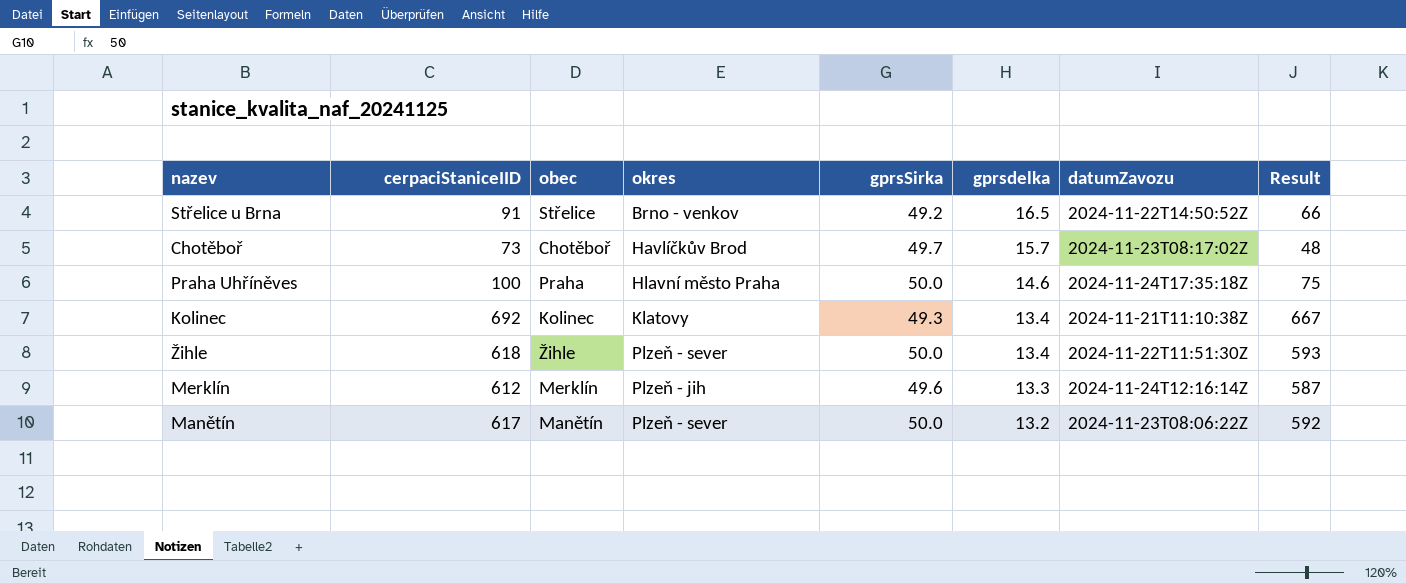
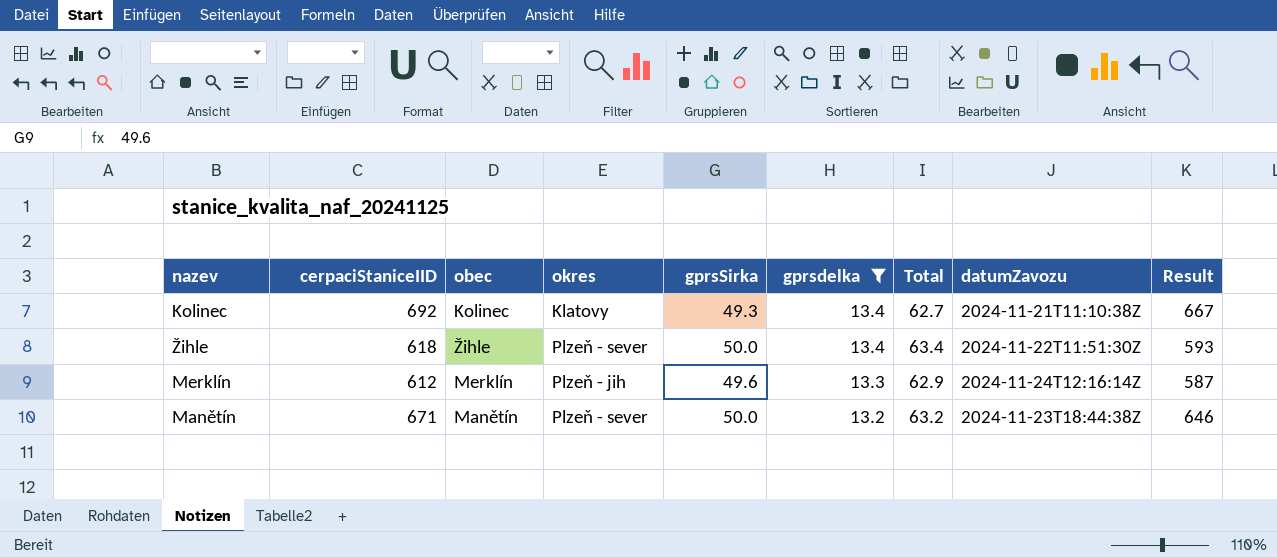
filter: none -> gprsdelka <= 13.4
column Total | formula: none -> [gprsSirka] + [gprsdelka]
Manětín | cerpaciStaniceIID: 617 -> 671
Manětín | datumZavozu: 2024-11-23T08:06:22Z -> 2024-11-23T18:44:38Z
Manětín | Result: 592 -> 646

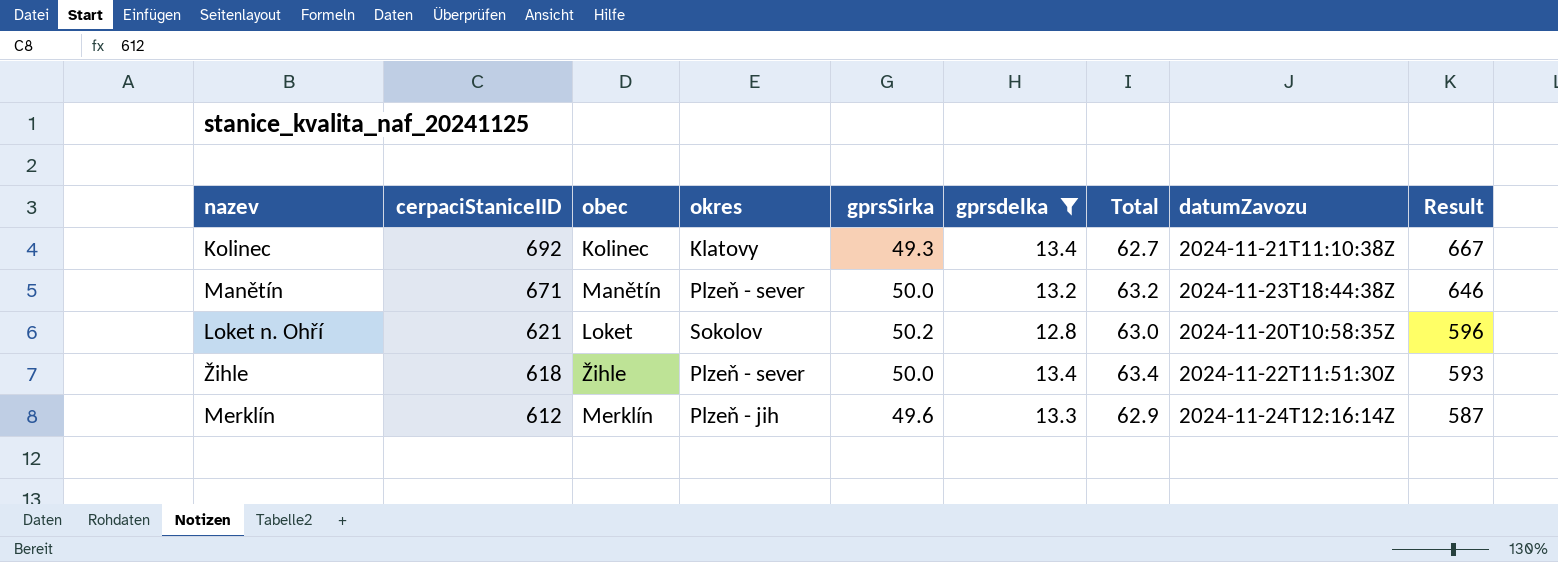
row order: gprsdelka descending -> cerpaciStaniceIID descending
row Loket n. Ohří: none -> 621 | Loket | Sokolov | 50.2 | 12.8 | 63.0 | 2024-11-20T10:58:35Z | 596

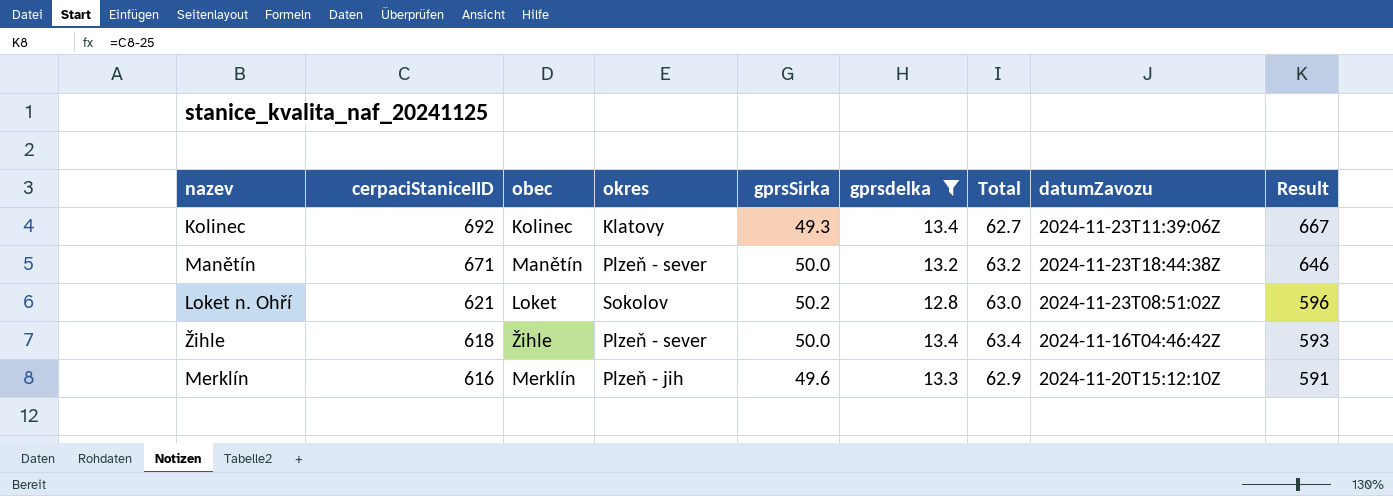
Kolinec | datumZavozu: 2024-11-21T11:10:38Z -> 2024-11-23T11:39:06Z
Loket n. Ohří | datumZavozu: 2024-11-20T10:58:35Z -> 2024-11-23T08:51:02Z
Žihle | datumZavozu: 2024-11-22T11:51:30Z -> 2024-11-16T04:46:42Z
Merklín | cerpaciStaniceIID: 612 -> 616
Merklín | datumZavozu: 2024-11-24T12:16:14Z -> 2024-11-20T15:12:10Z
Merklín | Result: 587 -> 591

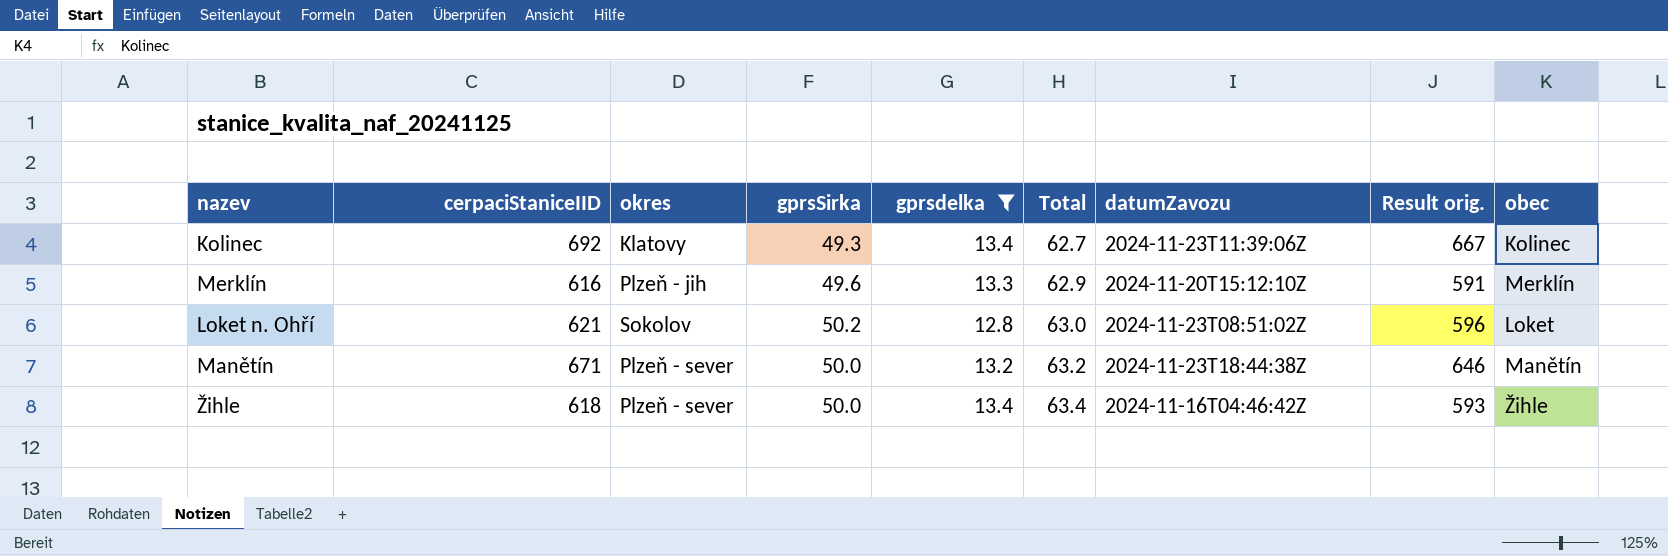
row order: cerpaciStaniceIID descending -> Total ascending
column name: Result -> Result orig.
column obec | position: 3 -> 9

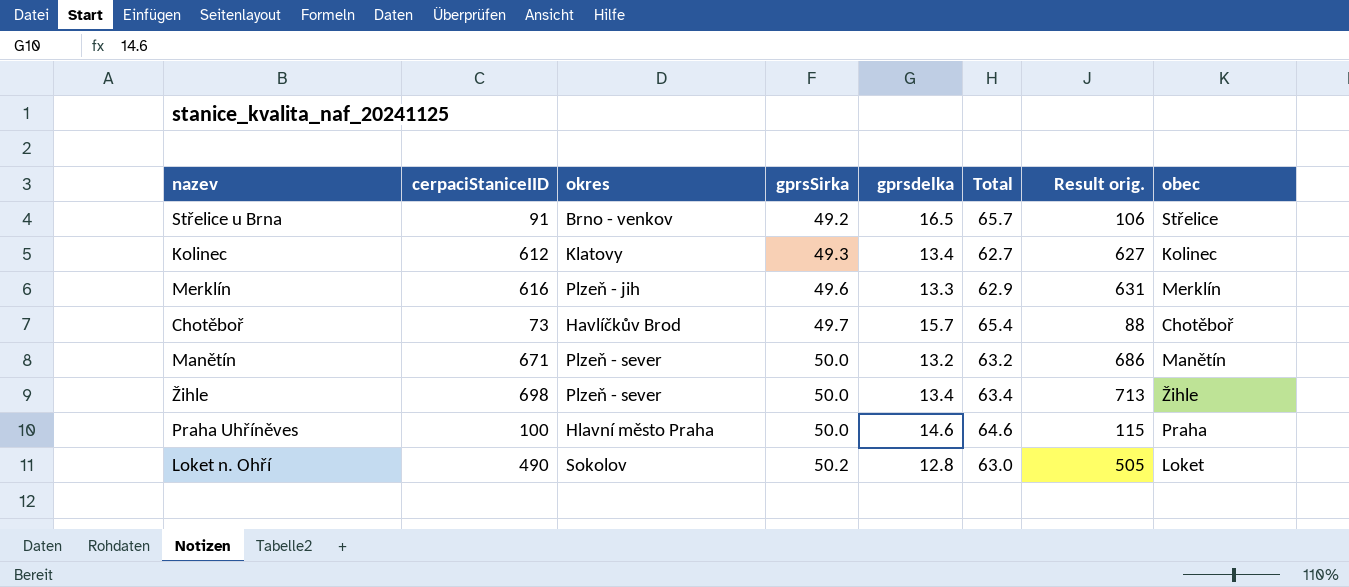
filter: gprsdelka <= 13.4 -> none
row order: Total ascending -> gprsSirka ascending
column datumZavozu | position: 7 -> none
column Result orig. | formula: [cerpaciStaniceIID] - 25 -> [cerpaciStaniceIID] + 15
Kolinec | cerpaciStaniceIID: 692 -> 612
Žihle | cerpaciStaniceIID: 618 -> 698
Loket n. Ohří | cerpaciStaniceIID: 621 -> 490

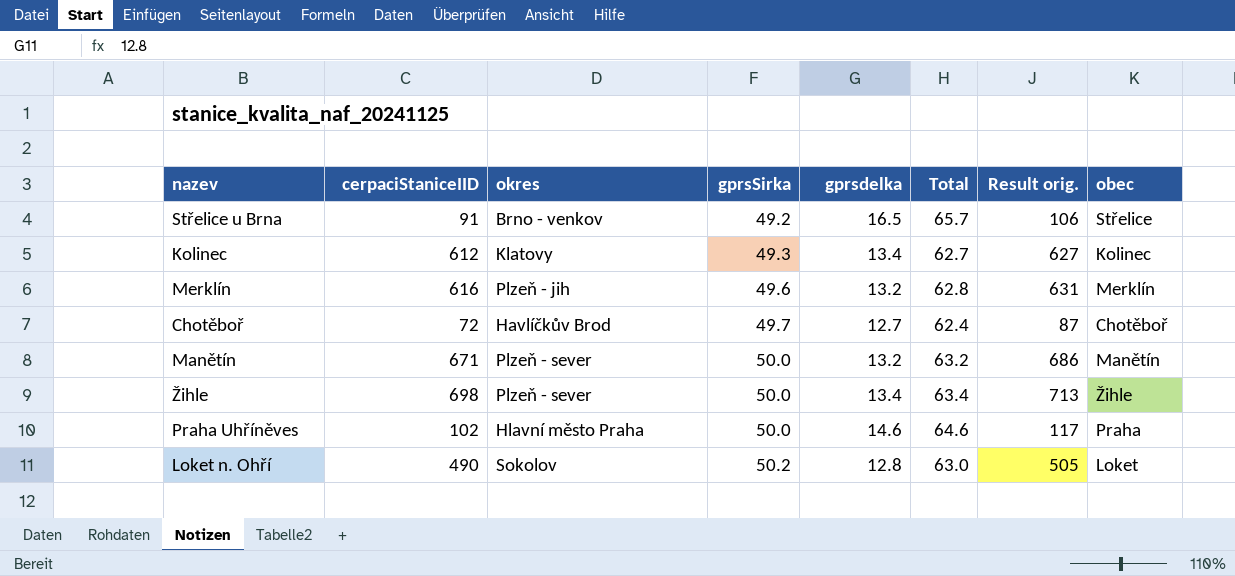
Merklín | gprsdelka: 13.3 -> 13.2
Merklín | Total: 62.9 -> 62.8
Chotěboř | cerpaciStaniceIID: 73 -> 72
Chotěboř | gprsdelka: 15.7 -> 12.7
Chotěboř | Total: 65.4 -> 62.4
Chotěboř | Result orig.: 88 -> 87
Praha Uhříněves | cerpaciStaniceIID: 100 -> 102
Praha Uhříněves | Result orig.: 115 -> 117

